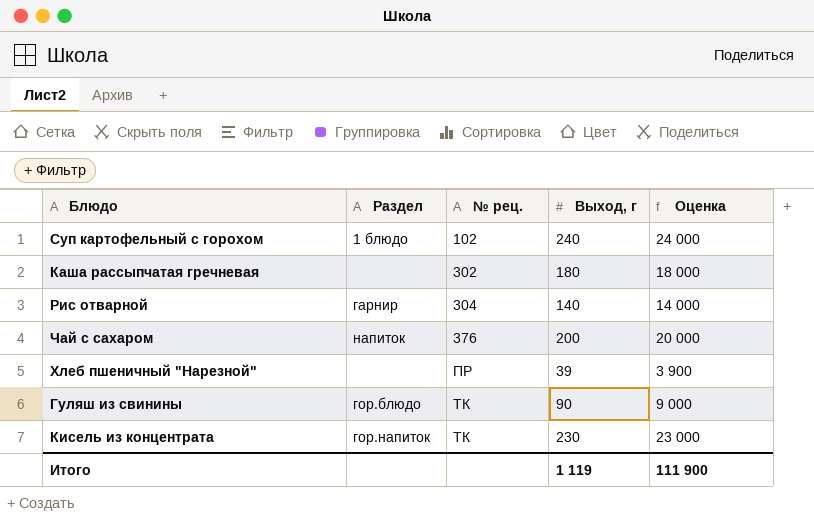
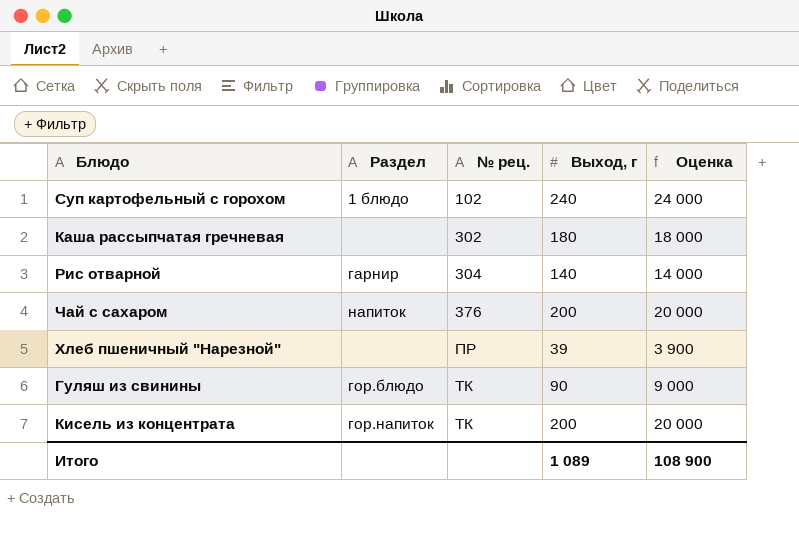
Кисель из концентрата | Выход, г: 230 -> 200
Кисель из концентрата | Оценка: 23 000 -> 20 000
Итого | Выход, г: 1 119 -> 1 089
Итого | Оценка: 111 900 -> 108 900

